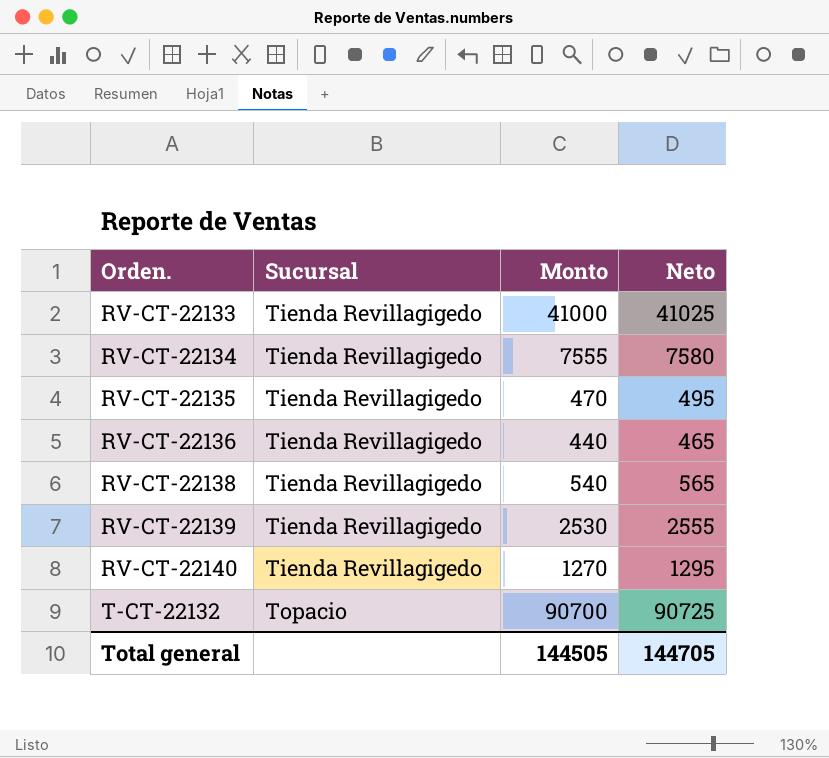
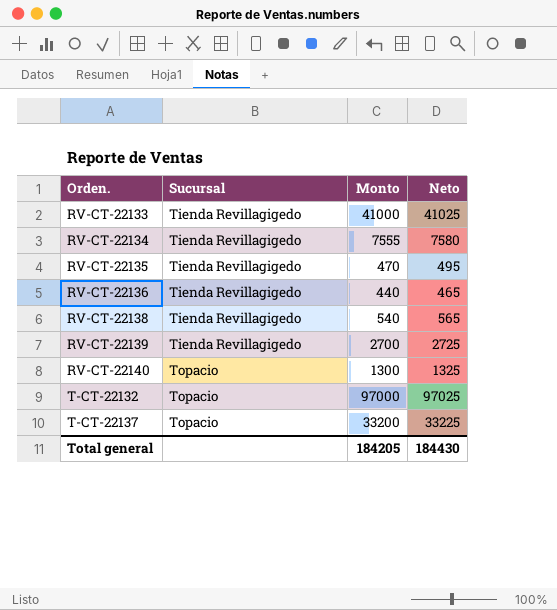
RV-CT-22139 | Monto: 2530 -> 2700
RV-CT-22139 | Neto: 2555 -> 2725
RV-CT-22140 | Sucursal: Tienda Revillagigedo -> Topacio
RV-CT-22140 | Monto: 1270 -> 1300
RV-CT-22140 | Neto: 1295 -> 1325
T-CT-22132 | Monto: 90700 -> 97000
T-CT-22132 | Neto: 90725 -> 97025
row T-CT-22137: none -> Topacio | 33200 | 33225
Total general | Monto: 144505 -> 184205
Total general | Neto: 144705 -> 184430

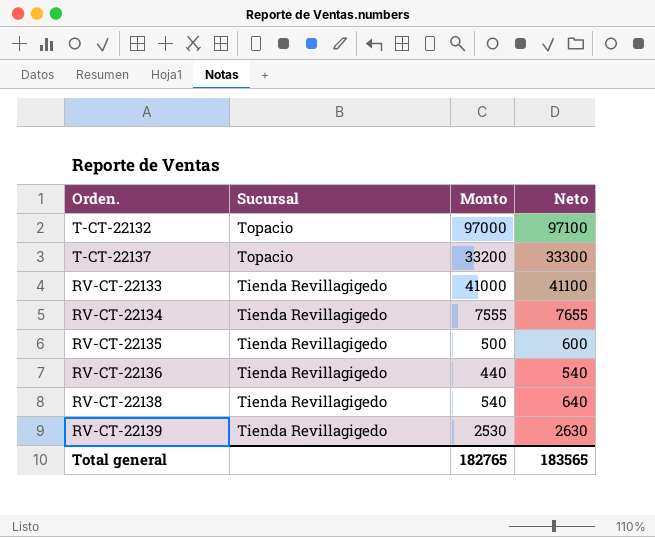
row order: Orden. ascending -> Sucursal descending
column Neto | formula: [Monto] + 25 -> [Monto] + 100
row RV-CT-22140: Topacio | 1300 | 1325 -> none
RV-CT-22135 | Monto: 470 -> 500
RV-CT-22139 | Monto: 2700 -> 2530
Total general | Monto: 184205 -> 182765
Total general | Neto: 184430 -> 183565

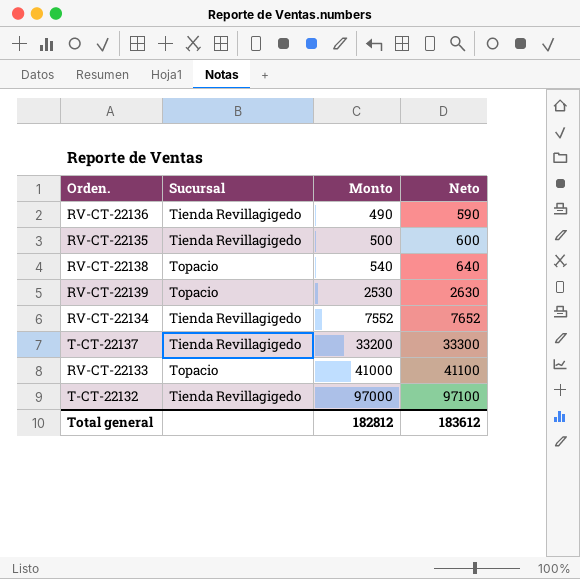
row order: Sucursal descending -> Monto ascending
RV-CT-22136 | Monto: 440 -> 490
RV-CT-22136 | Neto: 540 -> 590
RV-CT-22138 | Sucursal: Tienda Revillagigedo -> Topacio
RV-CT-22139 | Sucursal: Tienda Revillagigedo -> Topacio
RV-CT-22134 | Monto: 7555 -> 7552
RV-CT-22134 | Neto: 7655 -> 7652
T-CT-22137 | Sucursal: Topacio -> Tienda Revillagigedo
RV-CT-22133 | Sucursal: Tienda Revillagigedo -> Topacio
T-CT-22132 | Sucursal: Topacio -> Tienda Revillagigedo
Total general | Monto: 182765 -> 182812
Total general | Neto: 183565 -> 183612

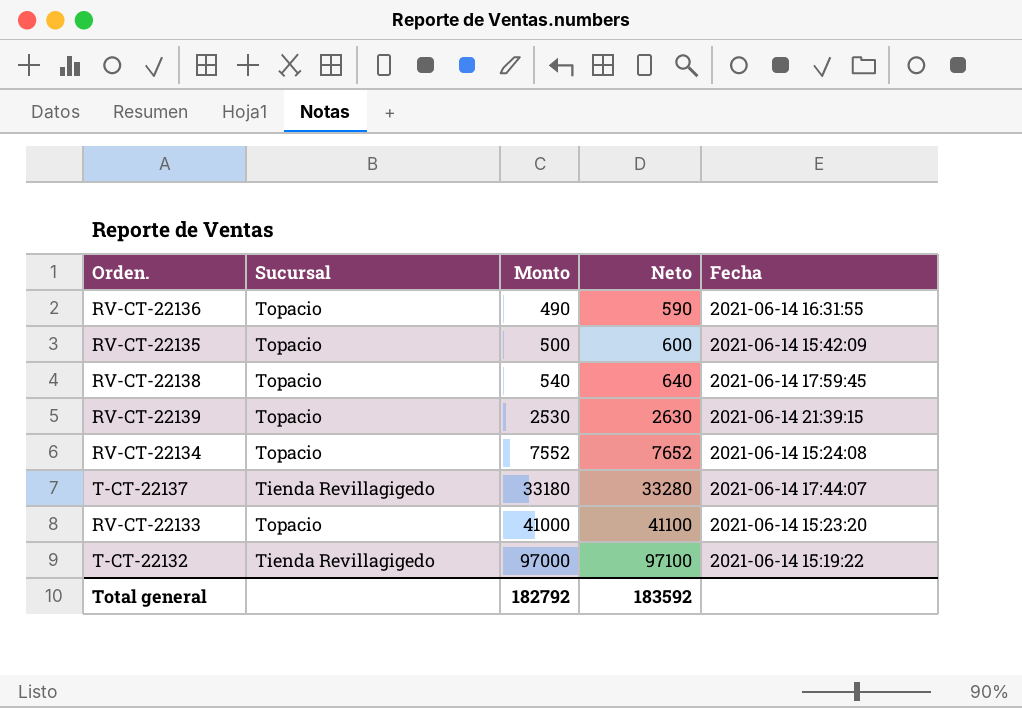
column Fecha | position: none -> 5
RV-CT-22136 | Sucursal: Tienda Revillagigedo -> Topacio
RV-CT-22135 | Sucursal: Tienda Revillagigedo -> Topacio
RV-CT-22134 | Sucursal: Tienda Revillagigedo -> Topacio
T-CT-22137 | Monto: 33200 -> 33180
T-CT-22137 | Neto: 33300 -> 33280
Total general | Monto: 182812 -> 182792
Total general | Neto: 183612 -> 183592

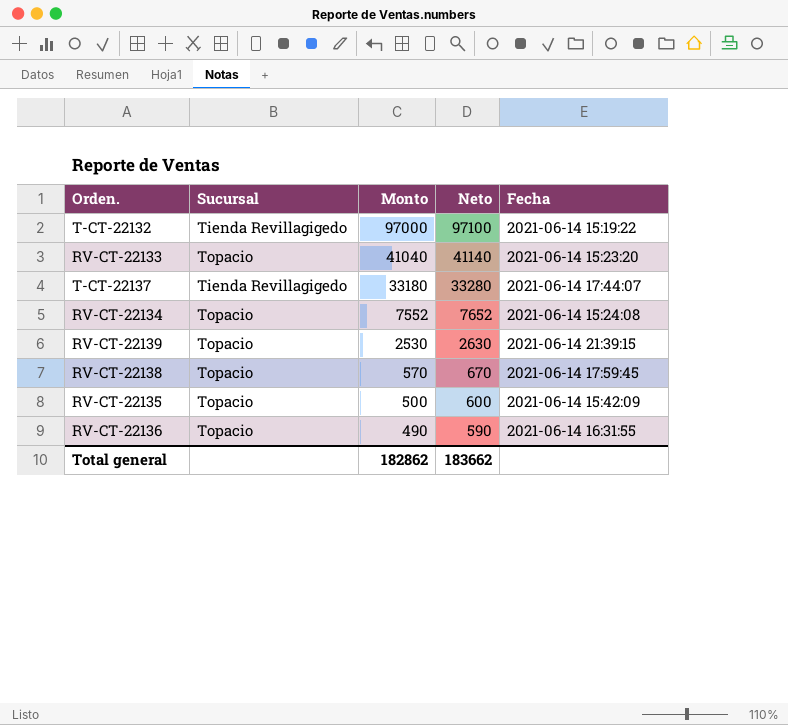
row order: Monto ascending -> Monto descending
RV-CT-22133 | Monto: 41000 -> 41040
RV-CT-22133 | Neto: 41100 -> 41140
RV-CT-22138 | Monto: 540 -> 570
RV-CT-22138 | Neto: 640 -> 670
Total general | Monto: 182792 -> 182862
Total general | Neto: 183592 -> 183662

